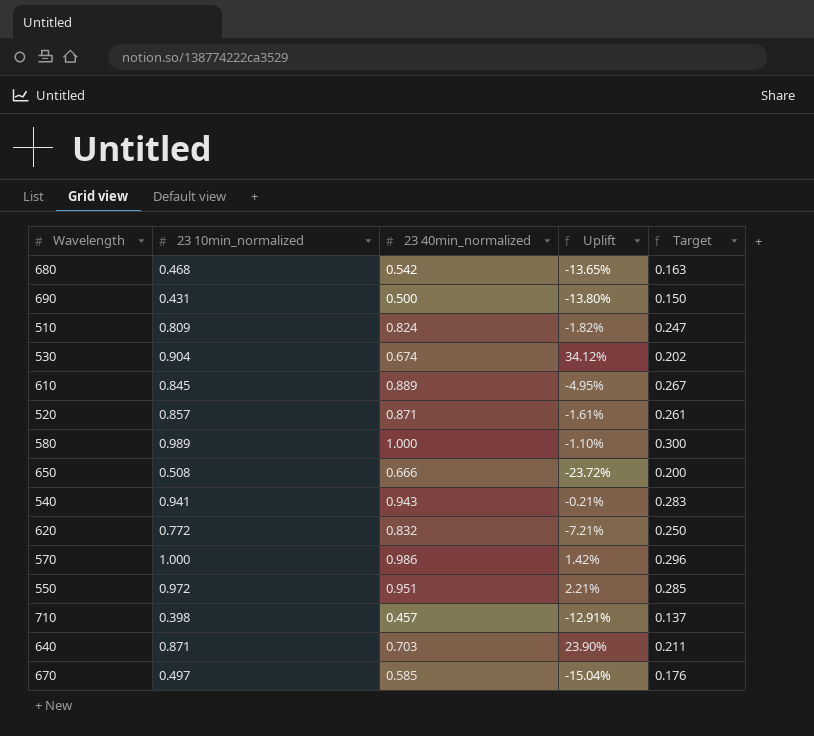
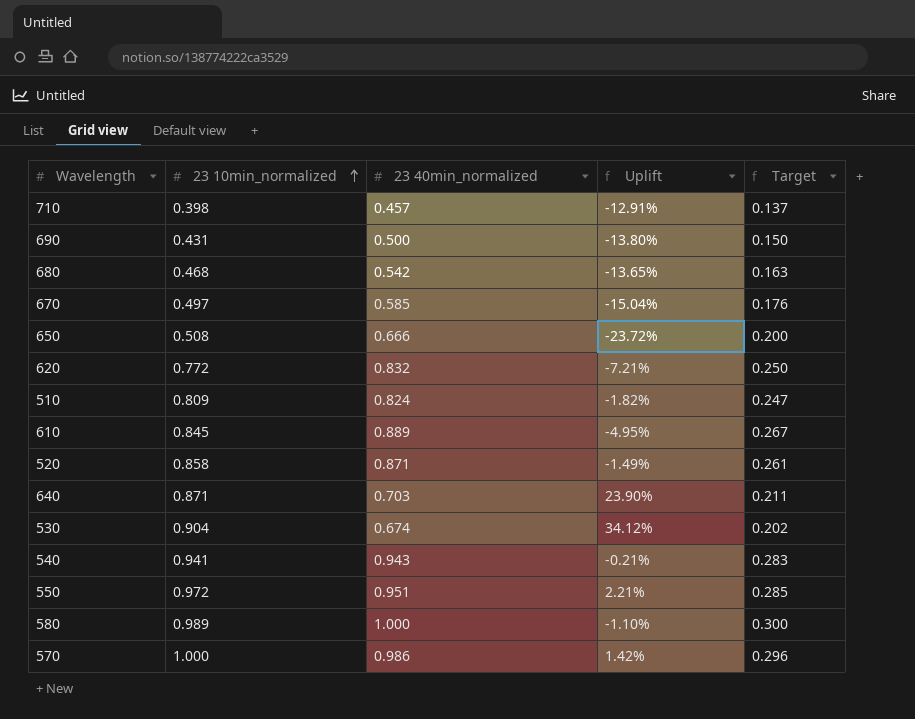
row order: none -> 23 10min_normalized ascending
520 | 23 10min_normalized: 0.857 -> 0.858
520 | Uplift: -1.61% -> -1.49%

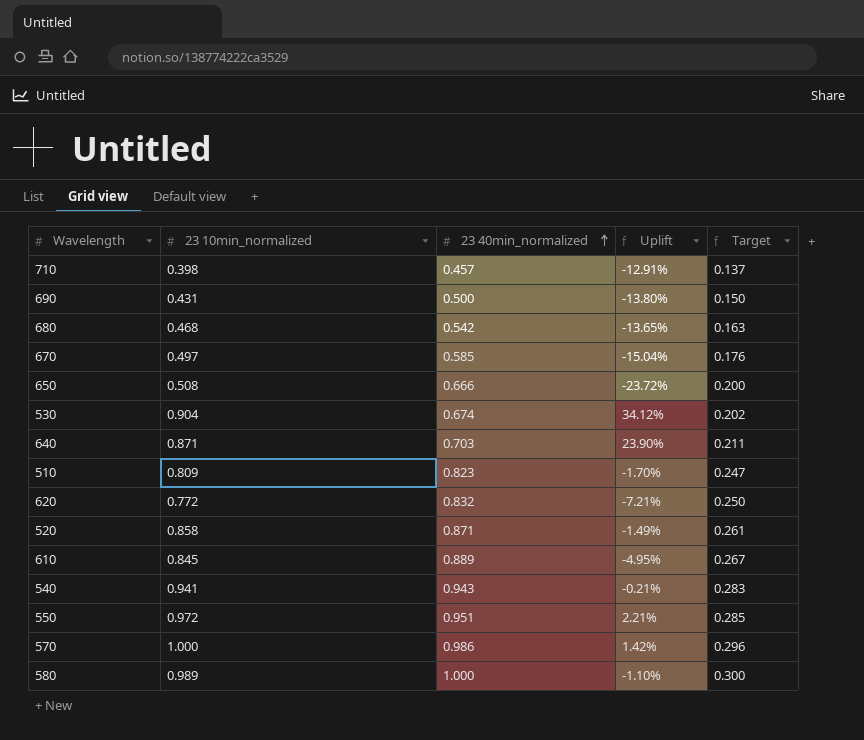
row order: 23 10min_normalized ascending -> 23 40min_normalized ascending
510 | 23 40min_normalized: 0.824 -> 0.823
510 | Uplift: -1.82% -> -1.70%

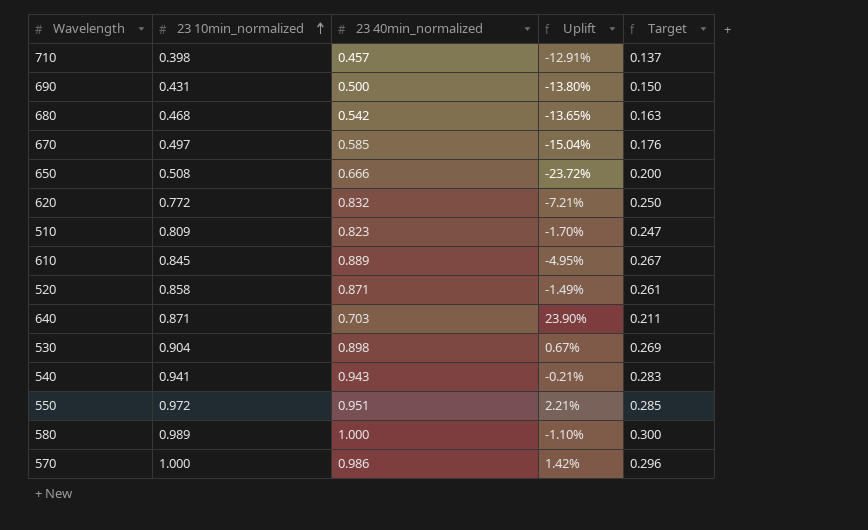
row order: 23 40min_normalized ascending -> 23 10min_normalized ascending
530 | 23 40min_normalized: 0.674 -> 0.898
530 | Uplift: 34.12% -> 0.67%
530 | Target: 0.202 -> 0.269

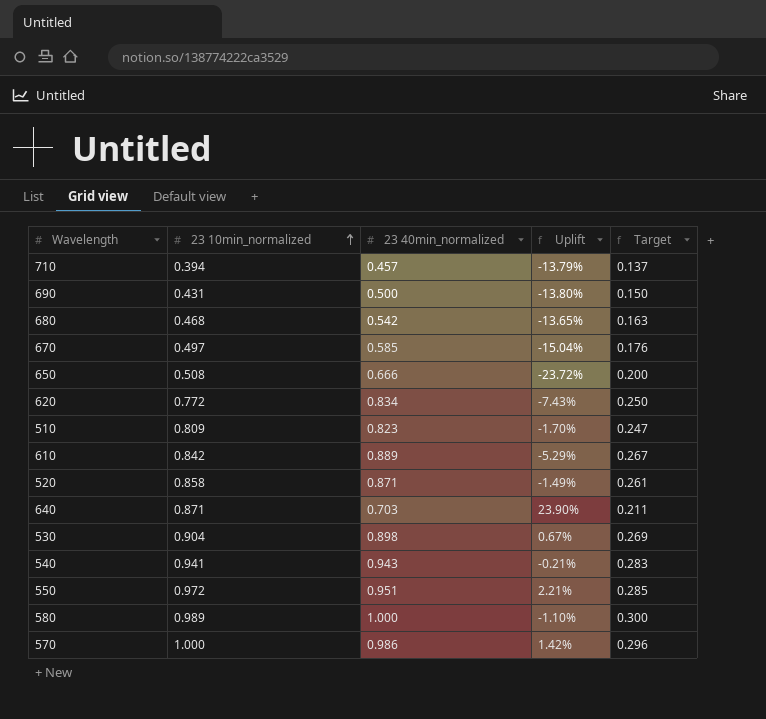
710 | 23 10min_normalized: 0.398 -> 0.394
710 | Uplift: -12.91% -> -13.79%
620 | 23 40min_normalized: 0.832 -> 0.834
620 | Uplift: -7.21% -> -7.43%
610 | 23 10min_normalized: 0.845 -> 0.842
610 | Uplift: -4.95% -> -5.29%

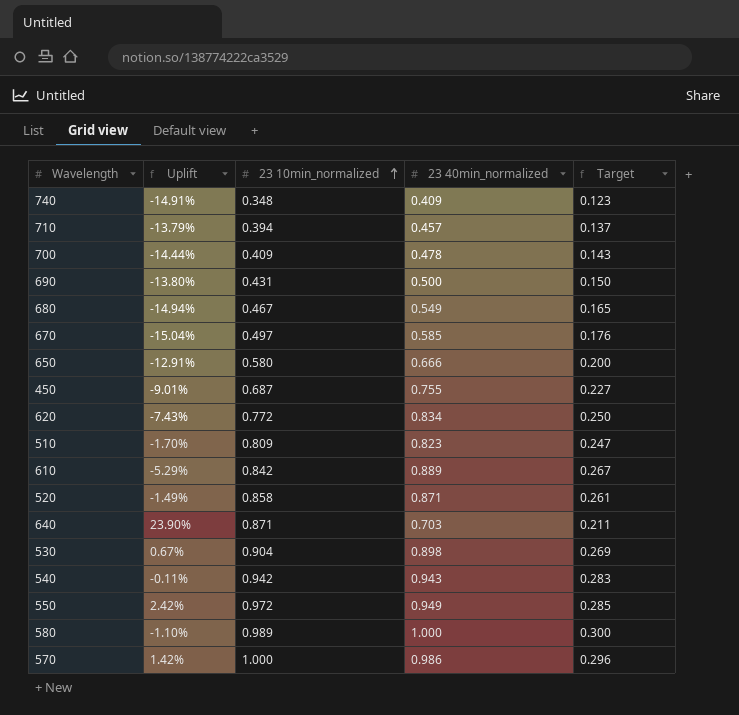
column Uplift | position: 4 -> 2
row 740: none -> -14.91% | 0.348 | 0.409 | 0.123
row 700: none -> -14.44% | 0.409 | 0.478 | 0.143
680 | Uplift: -13.65% -> -14.94%
680 | 23 10min_normalized: 0.468 -> 0.467
680 | 23 40min_normalized: 0.542 -> 0.549
680 | Target: 0.163 -> 0.165
650 | Uplift: -23.72% -> -12.91%
650 | 23 10min_normalized: 0.508 -> 0.580
row 450: none -> -9.01% | 0.687 | 0.755 | 0.227
540 | Uplift: -0.21% -> -0.11%
540 | 23 10min_normalized: 0.941 -> 0.942
550 | Uplift: 2.21% -> 2.42%
550 | 23 40min_normalized: 0.951 -> 0.949

